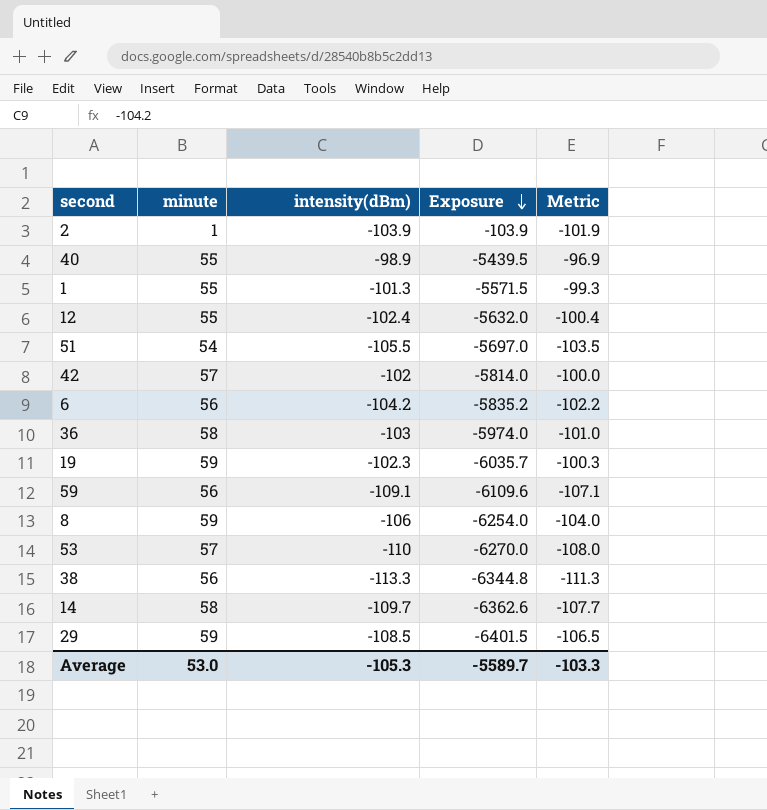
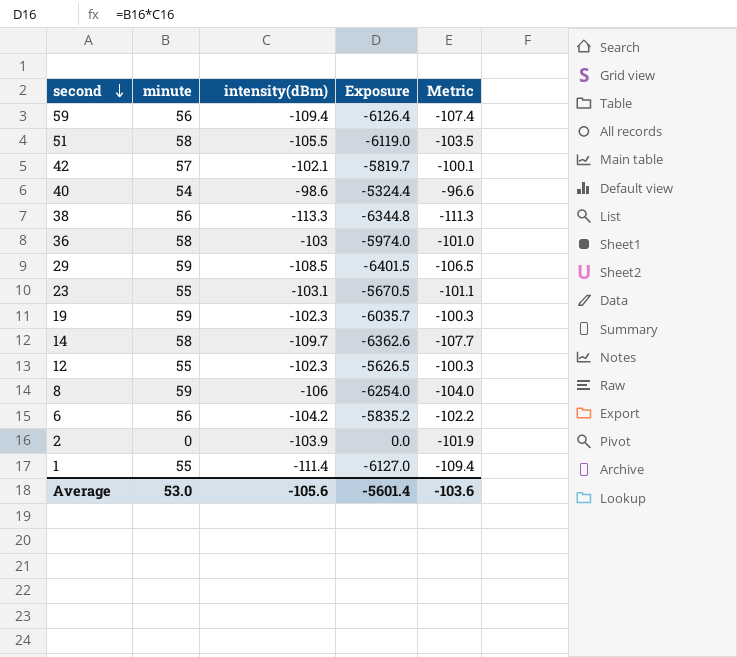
row order: Exposure descending -> second descending
row 53: 57 | -110 | -6270.0 | -108.0 -> none
59 | intensity(dBm): -109.1 -> -109.4
59 | Exposure: -6109.6 -> -6126.4
59 | Metric: -107.1 -> -107.4
51 | minute: 54 -> 58
51 | Exposure: -5697.0 -> -6119.0
42 | intensity(dBm): -102 -> -102.1
42 | Exposure: -5814.0 -> -5819.7
42 | Metric: -100.0 -> -100.1
40 | minute: 55 -> 54
40 | intensity(dBm): -98.9 -> -98.6
40 | Exposure: -5439.5 -> -5324.4
40 | Metric: -96.9 -> -96.6
row 23: none -> 55 | -103.1 | -5670.5 | -101.1
12 | intensity(dBm): -102.4 -> -102.3
12 | Exposure: -5632.0 -> -5626.5
12 | Metric: -100.4 -> -100.3
2 | minute: 1 -> 0
2 | Exposure: -103.9 -> 0.0
1 | intensity(dBm): -101.3 -> -111.4
1 | Exposure: -5571.5 -> -6127.0
1 | Metric: -99.3 -> -109.4
Average | intensity(dBm): -105.3 -> -105.6
Average | Exposure: -5589.7 -> -5601.4
Average | Metric: -103.3 -> -103.6

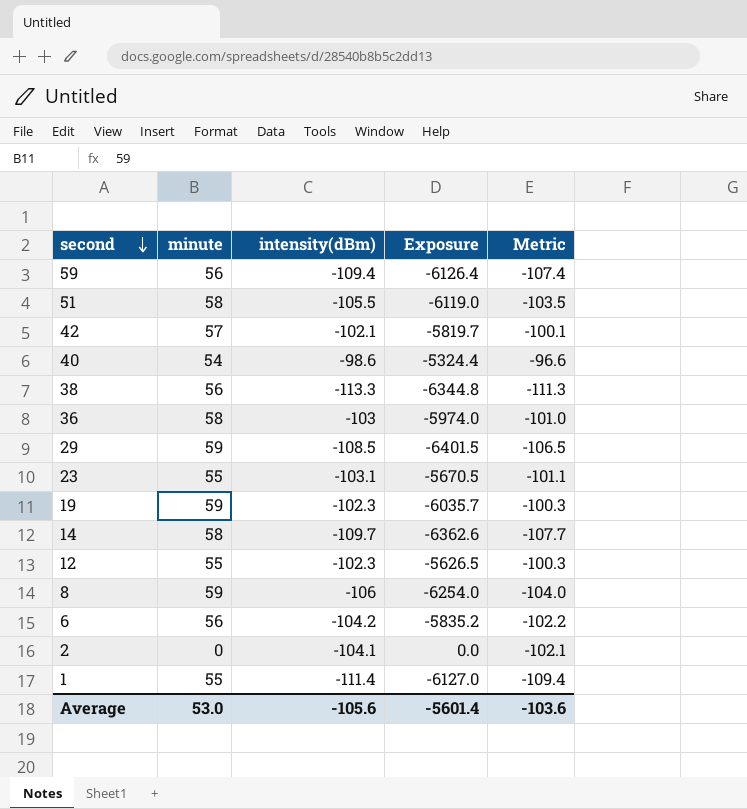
2 | intensity(dBm): -103.9 -> -104.1
2 | Metric: -101.9 -> -102.1

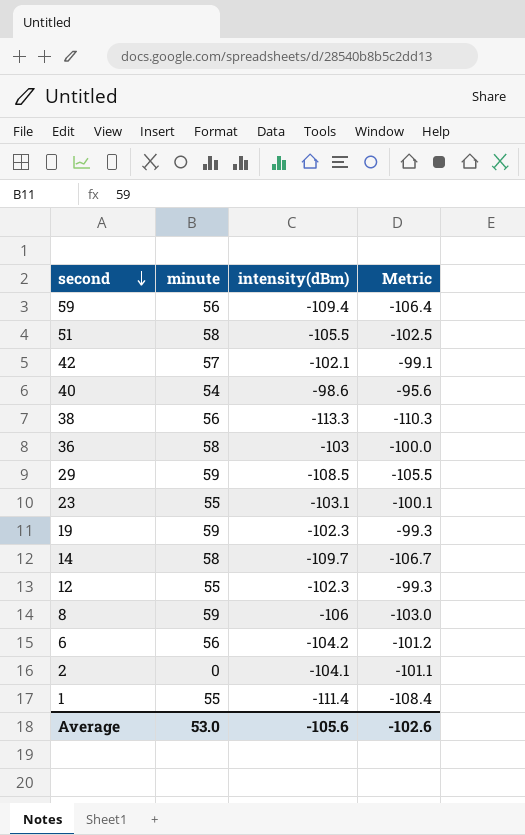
column Exposure | formula: [minute] * [intensity(dBm)] -> none
column Metric | formula: [intensity(dBm)] + 2 -> [intensity(dBm)] + 3
Average | Metric: -103.6 -> -102.6

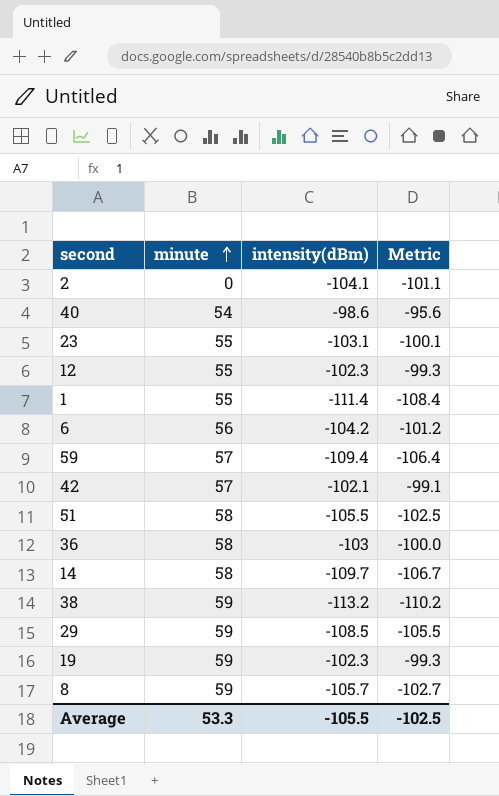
row order: second descending -> minute ascending
59 | minute: 56 -> 57
38 | minute: 56 -> 59
38 | intensity(dBm): -113.3 -> -113.2
38 | Metric: -110.3 -> -110.2
8 | intensity(dBm): -106 -> -105.7
8 | Metric: -103.0 -> -102.7
Average | minute: 53.0 -> 53.3
Average | intensity(dBm): -105.6 -> -105.5
Average | Metric: -102.6 -> -102.5

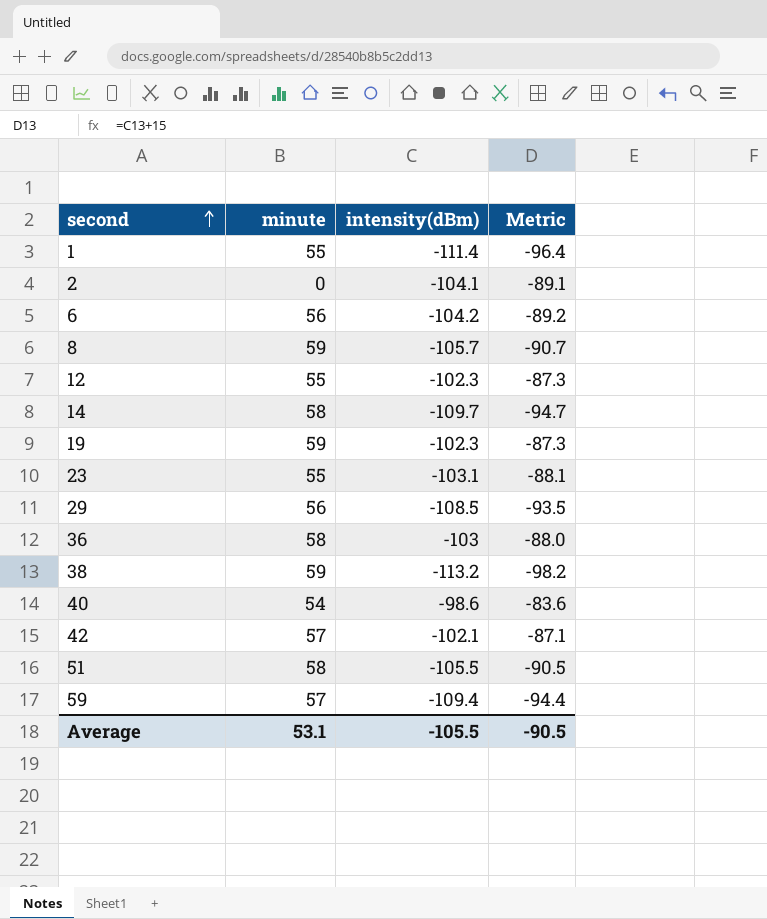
row order: minute ascending -> second ascending
column Metric | formula: [intensity(dBm)] + 3 -> [intensity(dBm)] + 15
29 | minute: 59 -> 56
Average | minute: 53.3 -> 53.1
Average | Metric: -102.5 -> -90.5

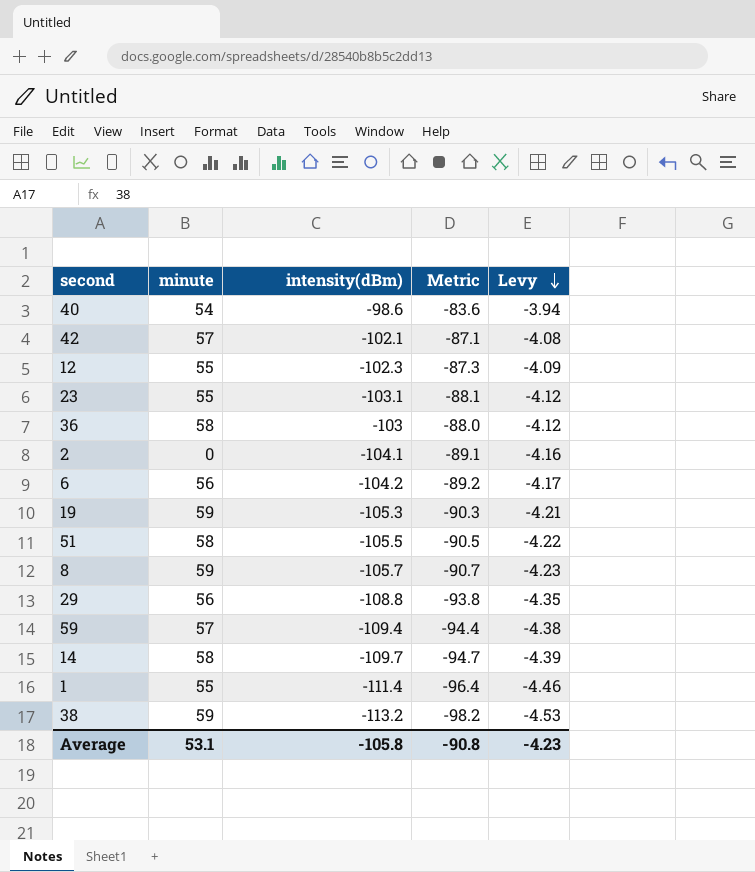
row order: second ascending -> Levy descending
column Levy | formula: none -> [intensity(dBm)] * 0.04
19 | intensity(dBm): -102.3 -> -105.3
19 | Metric: -87.3 -> -90.3
29 | intensity(dBm): -108.5 -> -108.8
29 | Metric: -93.5 -> -93.8
Average | intensity(dBm): -105.5 -> -105.8
Average | Metric: -90.5 -> -90.8

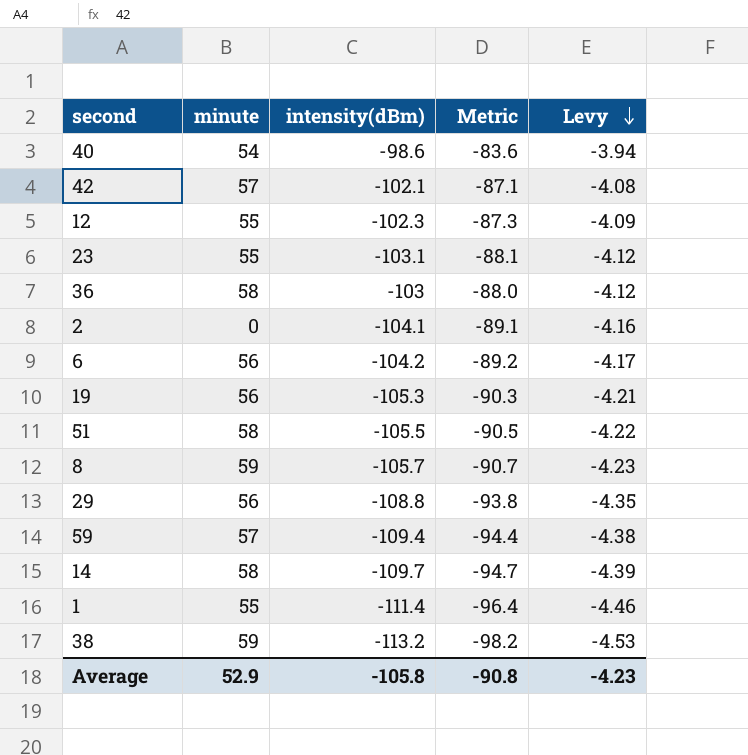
19 | minute: 59 -> 56
Average | minute: 53.1 -> 52.9

